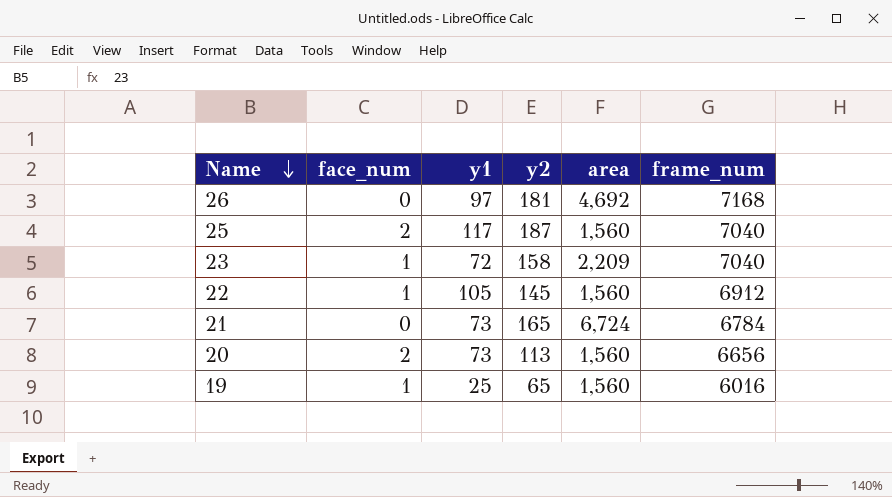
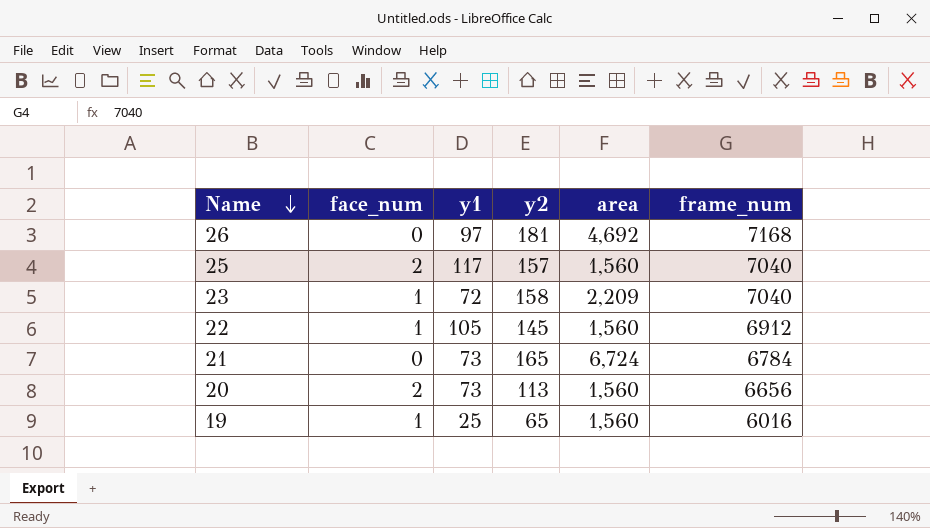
25 | y2: 187 -> 157

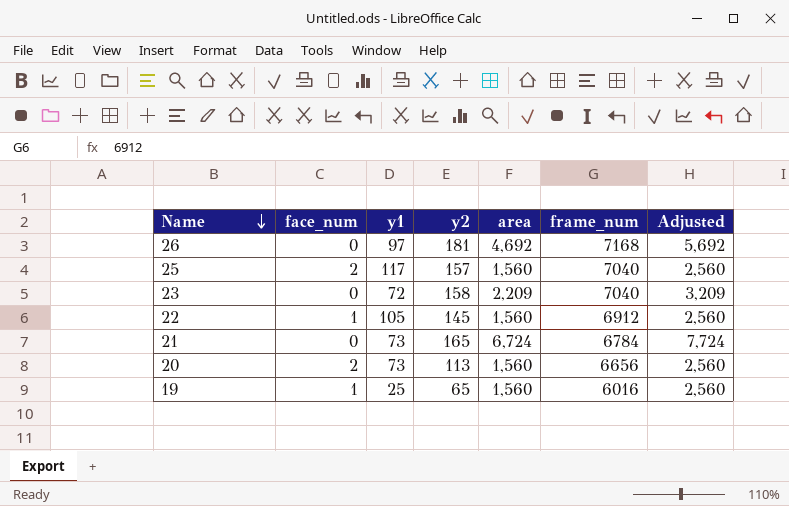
column Adjusted | formula: none -> [area] + 1000
23 | face_num: 1 -> 0

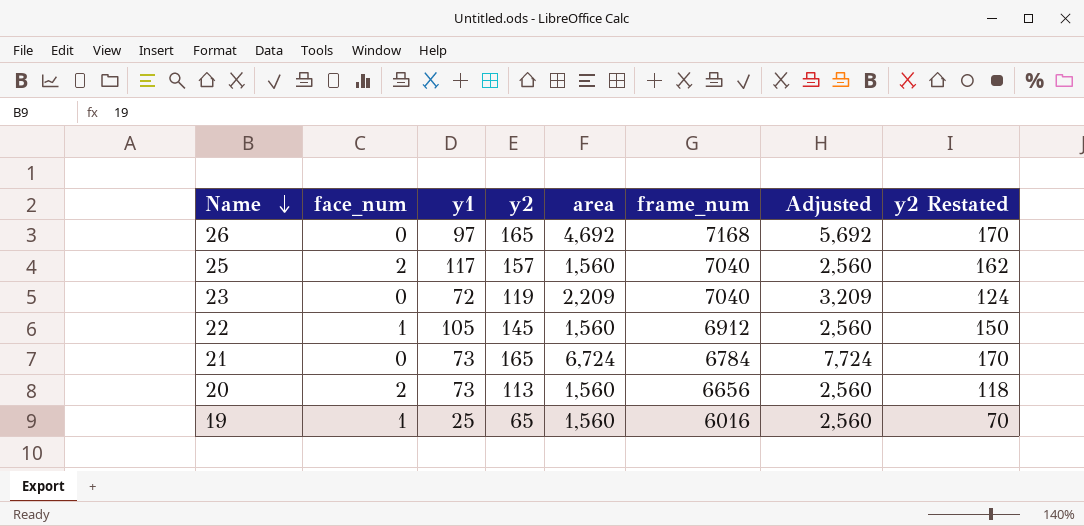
column y2 Restated | formula: none -> [y2] + 5
26 | y2: 181 -> 165
23 | y2: 158 -> 119

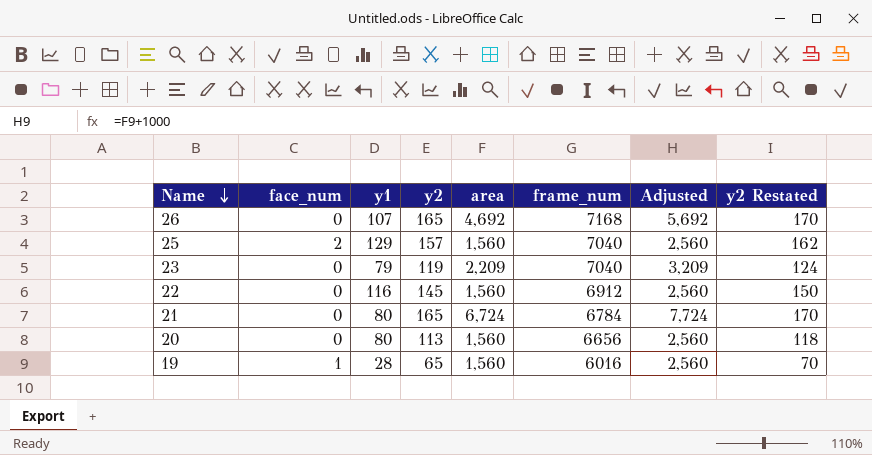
26 | y1: 97 -> 107
25 | y1: 117 -> 129
23 | y1: 72 -> 79
22 | face_num: 1 -> 0
22 | y1: 105 -> 116
21 | y1: 73 -> 80
20 | face_num: 2 -> 0
20 | y1: 73 -> 80
19 | y1: 25 -> 28

